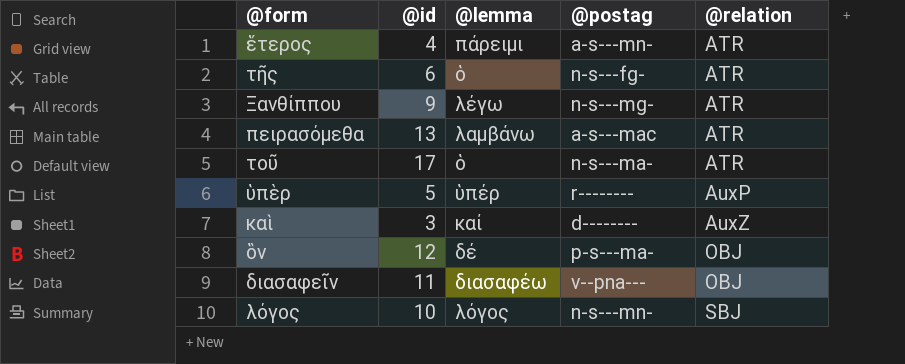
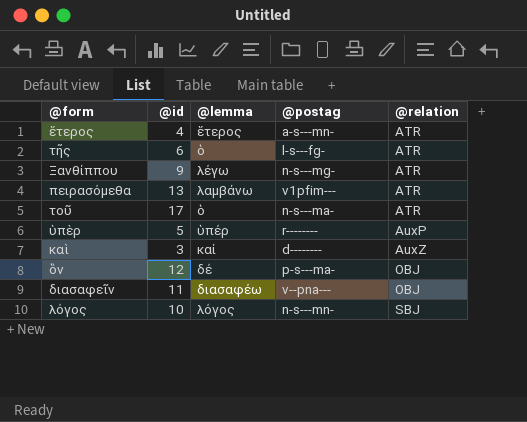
ἕτερος | @lemma: πάρειμι -> ἕτερος
τῆς | @postag: n-s---fg- -> l-s---fg-
πειρασόμεθα | @postag: a-s---mac -> v1pfim---

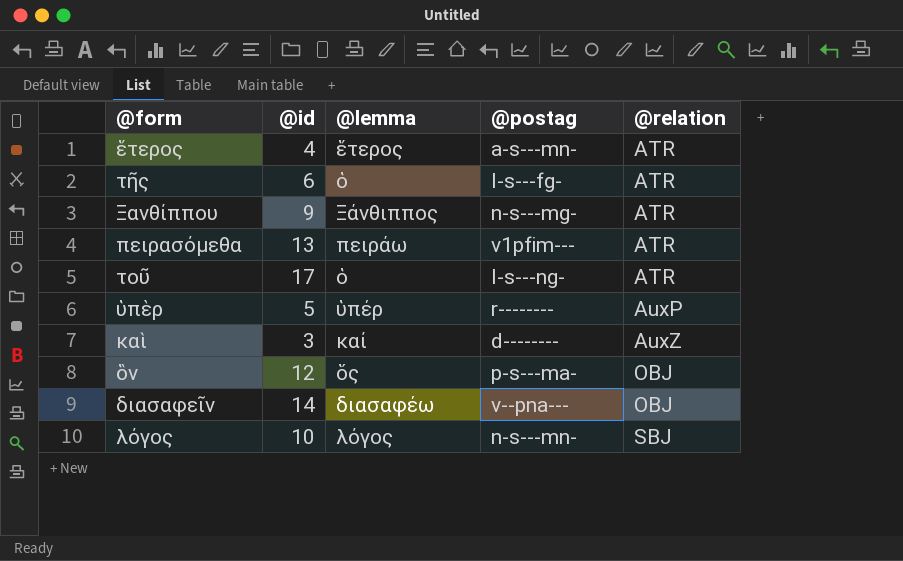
Ξανθίππου | @lemma: λέγω -> Ξάνθιππος
πειρασόμεθα | @lemma: λαμβάνω -> πειράω
τοῦ | @postag: n-s---ma- -> l-s---ng-
ὃν | @lemma: δέ -> ὅς
διασαφεῖν | @id: 11 -> 14

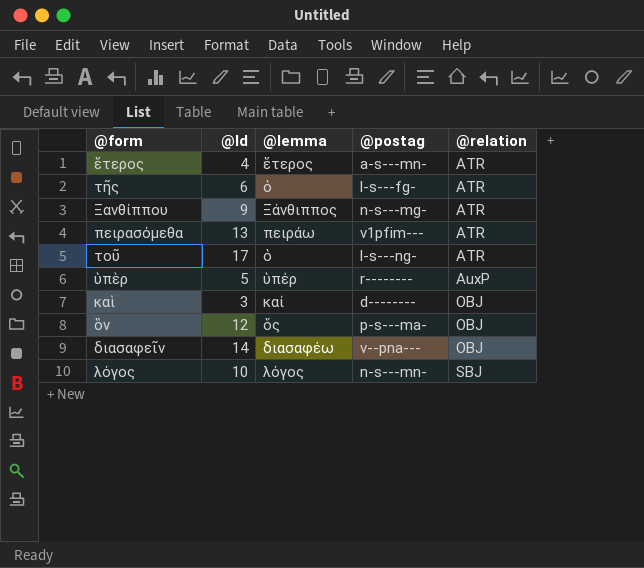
column name: @id -> @Id
καὶ | @relation: AuxZ -> OBJ

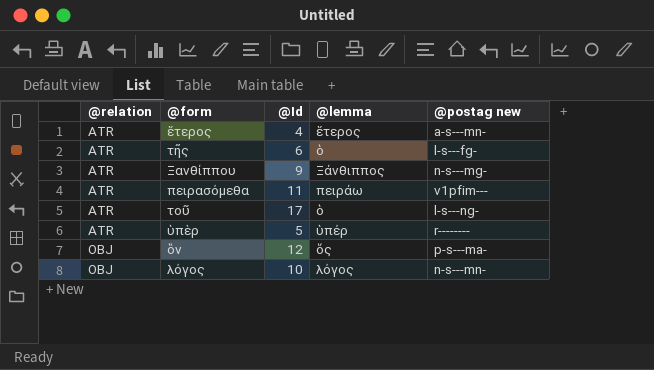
column @relation | position: 5 -> 1
column name: @postag -> @postag new
row καὶ: 3 | καί | d-------- | OBJ -> none
row διασαφεῖν: 14 | διασαφέω | v--pna--- | OBJ -> none
πειρασόμεθα | @Id: 13 -> 11
ὑπὲρ | @relation: AuxP -> ATR
λόγος | @relation: SBJ -> OBJ

